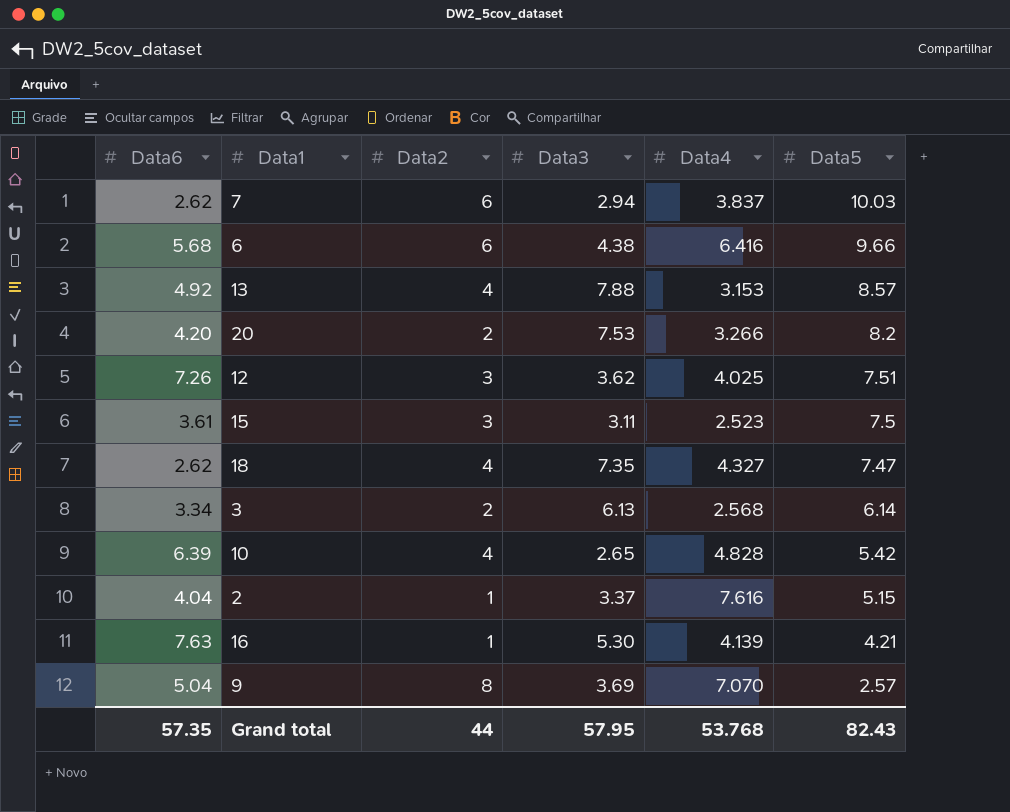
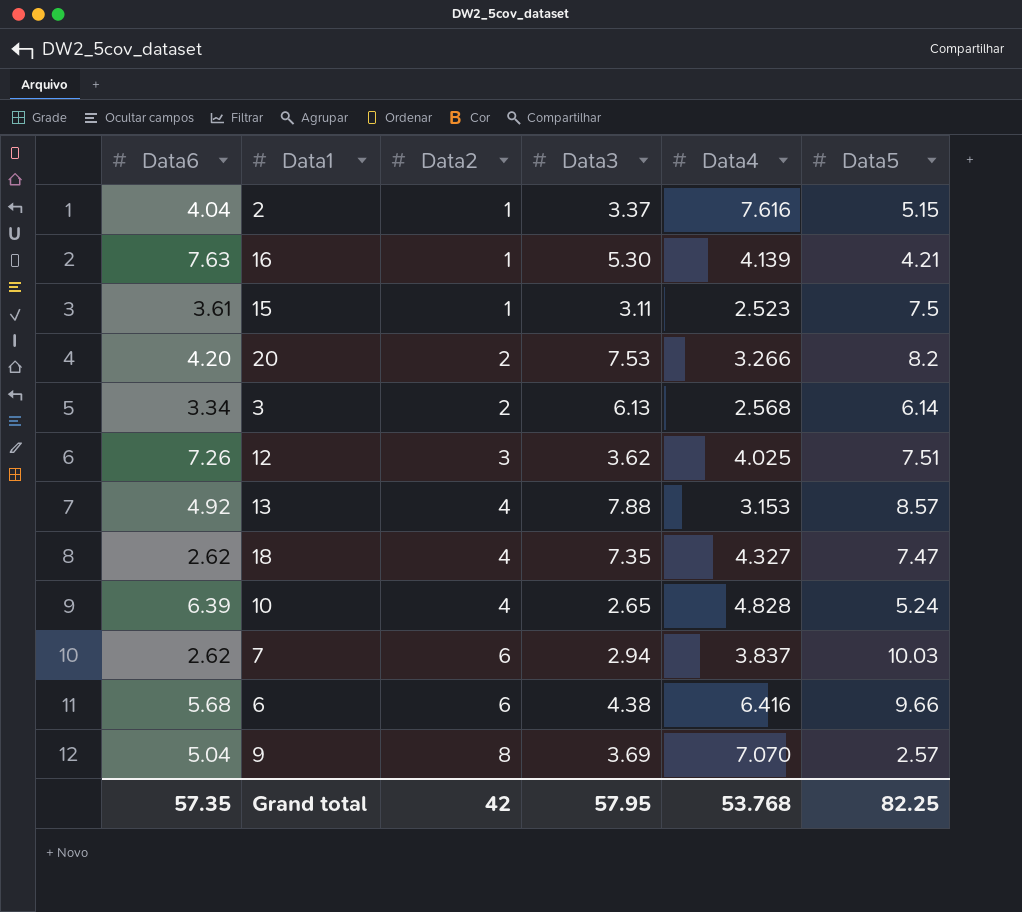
row order: Data5 descending -> Data2 ascending
15 | Data2: 3 -> 1
10 | Data5: 5.42 -> 5.24
Grand total | Data2: 44 -> 42
Grand total | Data5: 82.43 -> 82.25

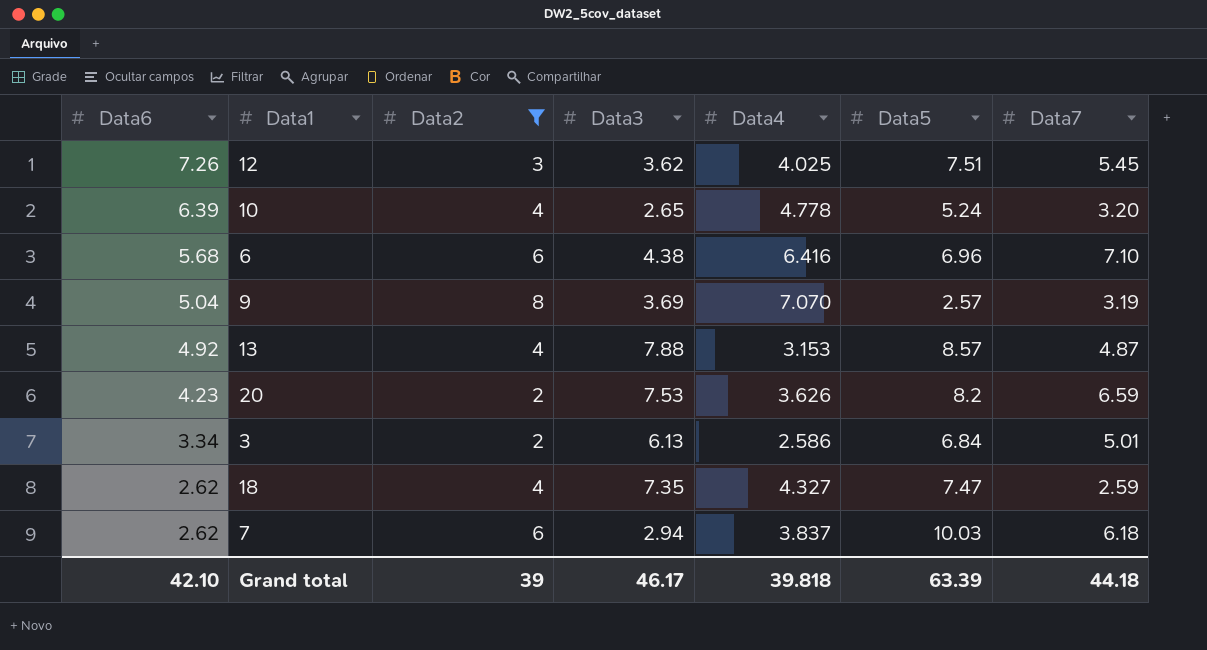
filter: none -> Data2 != 1
row order: Data2 ascending -> Data6 descending
column Data7 | position: none -> 7
10 | Data4: 4.828 -> 4.778
6 | Data5: 9.66 -> 6.96
20 | Data6: 4.20 -> 4.23
20 | Data4: 3.266 -> 3.626
3 | Data4: 2.568 -> 2.586
3 | Data5: 6.14 -> 6.84
Grand total | Data6: 57.35 -> 42.10
Grand total | Data2: 42 -> 39
Grand total | Data3: 57.95 -> 46.17
Grand total | Data4: 53.768 -> 39.818
Grand total | Data5: 82.25 -> 63.39

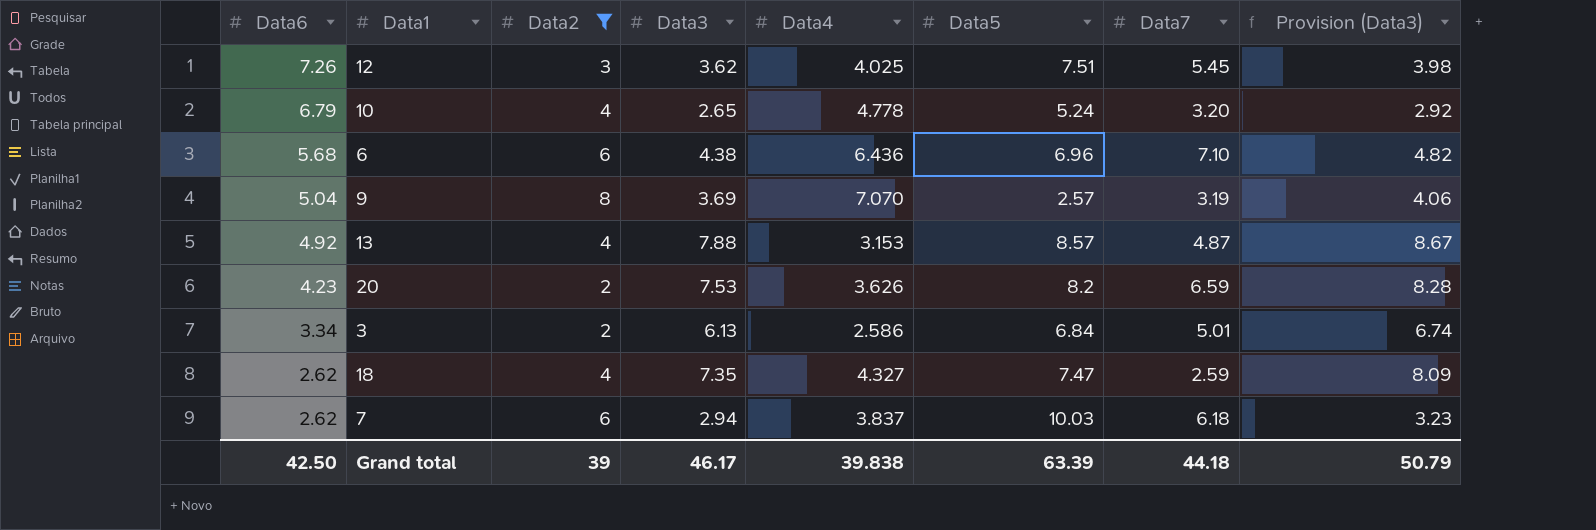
column Provision (Data3) | formula: none -> [Data3] * 1.1
10 | Data6: 6.39 -> 6.79
6 | Data4: 6.416 -> 6.436
Grand total | Data6: 42.10 -> 42.50
Grand total | Data4: 39.818 -> 39.838

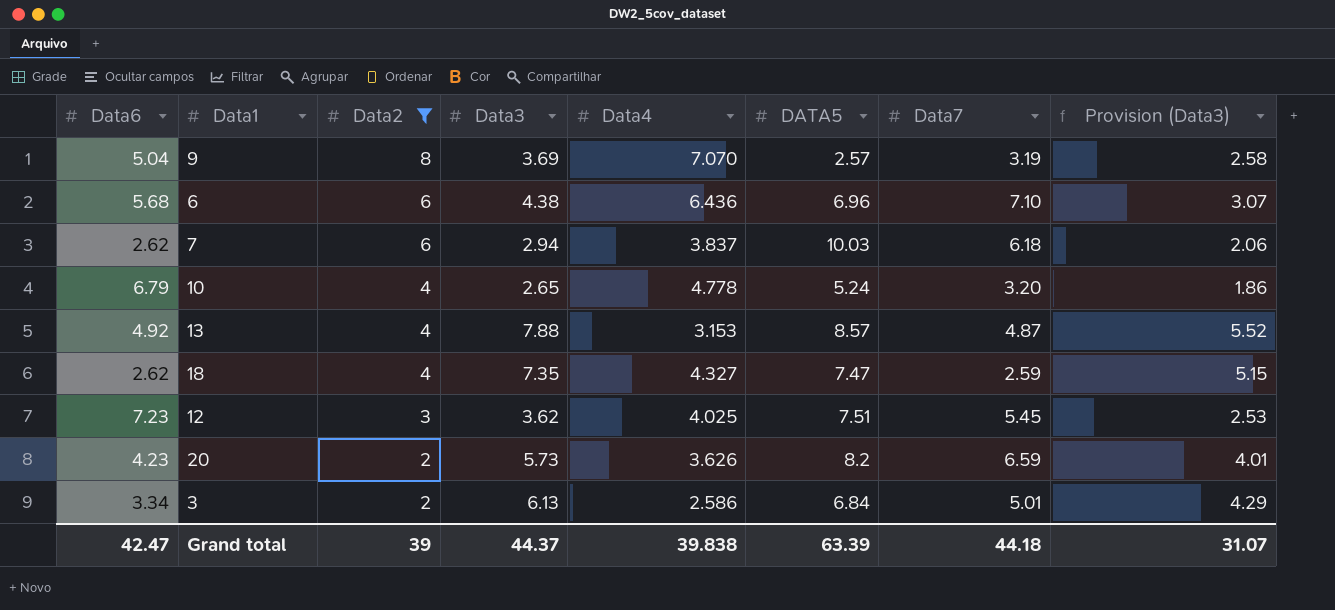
row order: Data6 descending -> Data2 descending
column name: Data5 -> DATA5
column Provision (Data3) | formula: [Data3] * 1.1 -> [Data3] * 0.7
12 | Data6: 7.26 -> 7.23
20 | Data3: 7.53 -> 5.73
Grand total | Data6: 42.50 -> 42.47
Grand total | Data3: 46.17 -> 44.37
Grand total | Provision (Data3): 50.79 -> 31.07

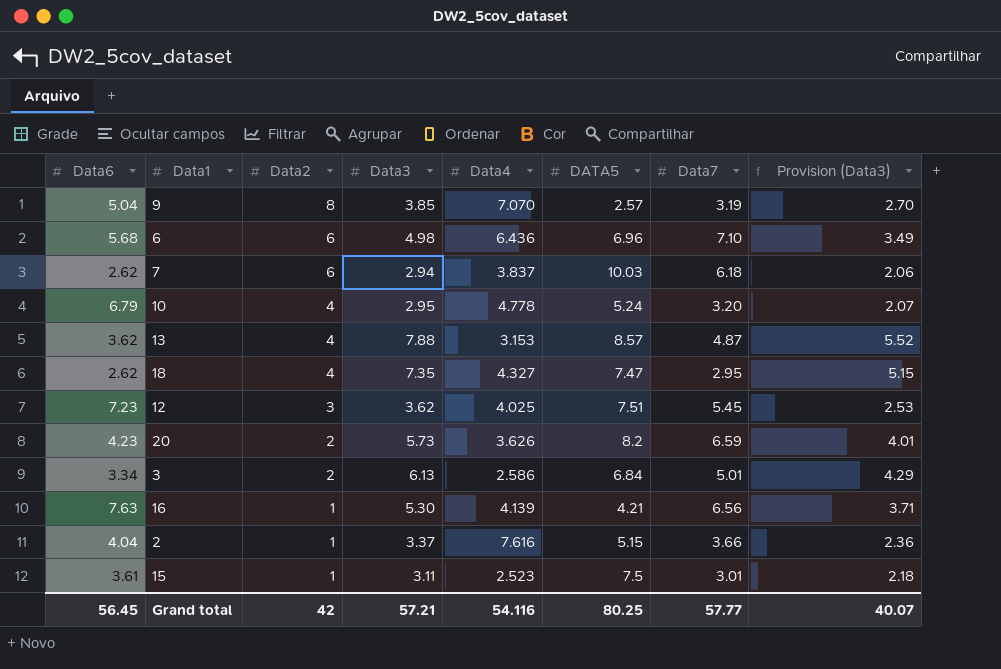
filter: Data2 != 1 -> none
9 | Data3: 3.69 -> 3.85
9 | Provision (Data3): 2.58 -> 2.70
6 | Data3: 4.38 -> 4.98
6 | Provision (Data3): 3.07 -> 3.49
10 | Data3: 2.65 -> 2.95
10 | Provision (Data3): 1.86 -> 2.07
13 | Data6: 4.92 -> 3.62
18 | Data7: 2.59 -> 2.95
Grand total | Data6: 42.47 -> 56.45
Grand total | Data2: 39 -> 42
Grand total | Data3: 44.37 -> 57.21
Grand total | Data4: 39.838 -> 54.116
Grand total | DATA5: 63.39 -> 80.25
Grand total | Data7: 44.18 -> 57.77
Grand total | Provision (Data3): 31.07 -> 40.07

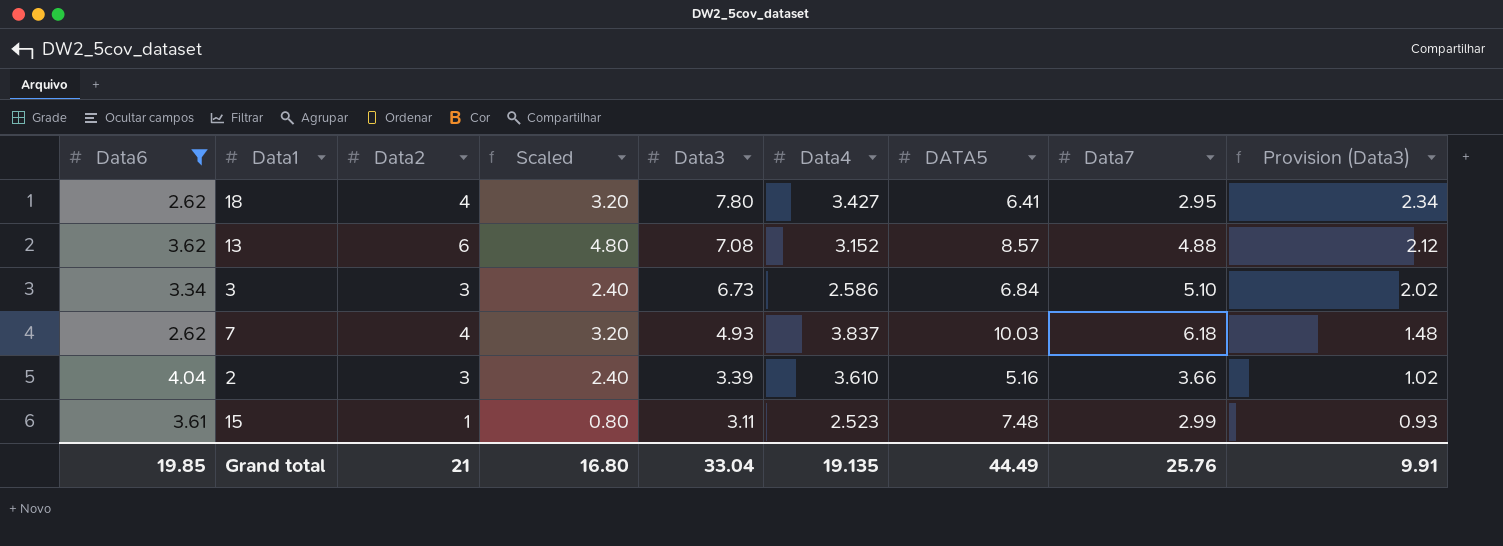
filter: none -> Data6 <= 4.04
row order: Data2 descending -> Data3 descending
column Scaled | formula: none -> [Data2] * 0.8
column Provision (Data3) | formula: [Data3] * 0.7 -> [Data3] * 0.3
18 | Data3: 7.35 -> 7.80
18 | Data4: 4.327 -> 3.427
18 | DATA5: 7.47 -> 6.41
13 | Data2: 4 -> 6
13 | Data3: 7.88 -> 7.08
13 | Data4: 3.153 -> 3.152
13 | Data7: 4.87 -> 4.88
3 | Data2: 2 -> 3
3 | Data3: 6.13 -> 6.73
3 | Data7: 5.01 -> 5.10
7 | Data2: 6 -> 4
7 | Data3: 2.94 -> 4.93
2 | Data2: 1 -> 3
2 | Data3: 3.37 -> 3.39
2 | Data4: 7.616 -> 3.610
2 | DATA5: 5.15 -> 5.16
15 | DATA5: 7.5 -> 7.48
15 | Data7: 3.01 -> 2.99
Grand total | Data6: 56.45 -> 19.85
Grand total | Data2: 42 -> 21
Grand total | Data3: 57.21 -> 33.04
Grand total | Data4: 54.116 -> 19.135
Grand total | DATA5: 80.25 -> 44.49
Grand total | Data7: 57.77 -> 25.76
Grand total | Provision (Data3): 40.07 -> 9.91

